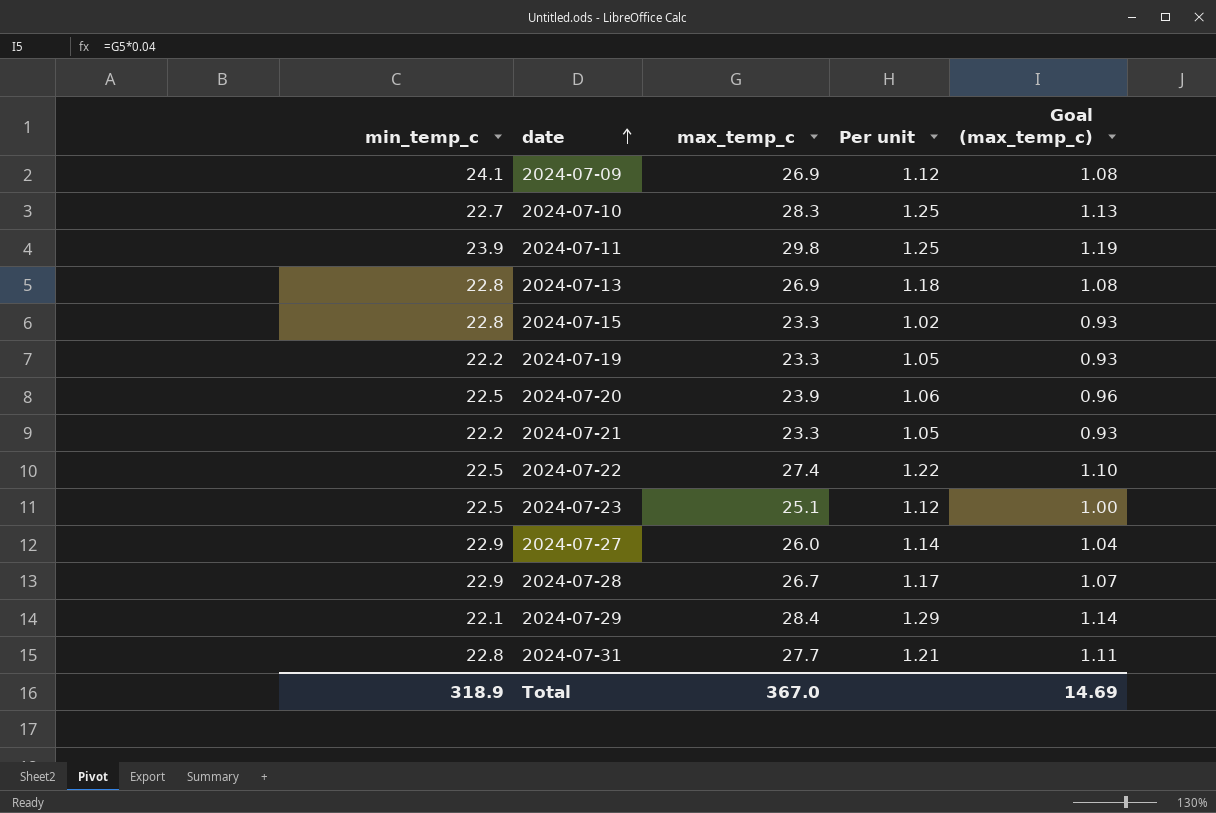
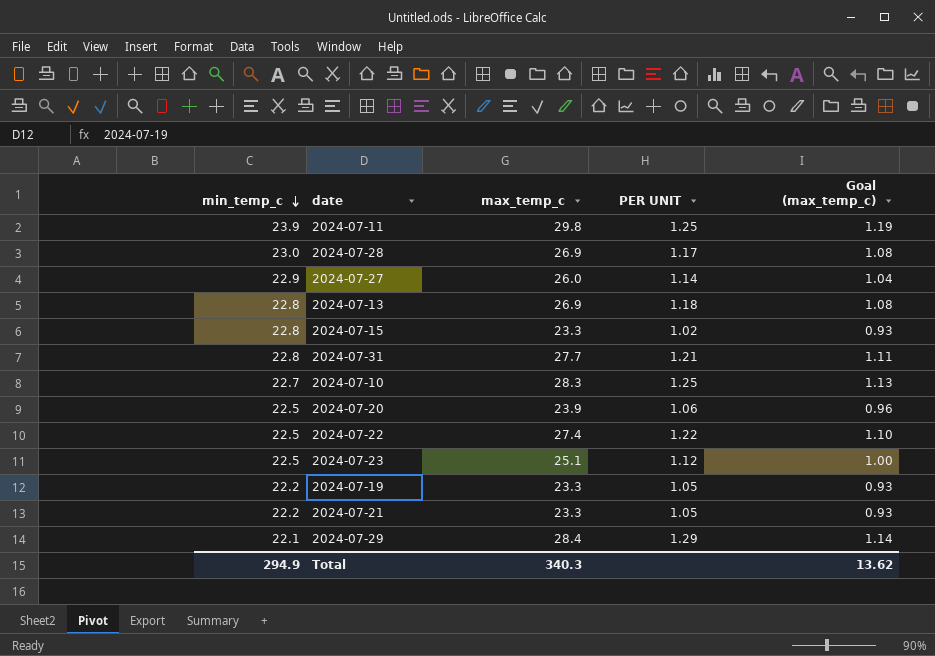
row order: date ascending -> min_temp_c descending
column name: Per unit -> PER UNIT
row 2024-07-09: 24.1 | 26.9 | 1.12 | 1.08 -> none
2024-07-28 | min_temp_c: 22.9 -> 23.0
2024-07-28 | max_temp_c: 26.7 -> 26.9
2024-07-28 | Goal (max_temp_c): 1.07 -> 1.08
Total | min_temp_c: 318.9 -> 294.9
Total | max_temp_c: 367.0 -> 340.3
Total | Goal (max_temp_c): 14.69 -> 13.62

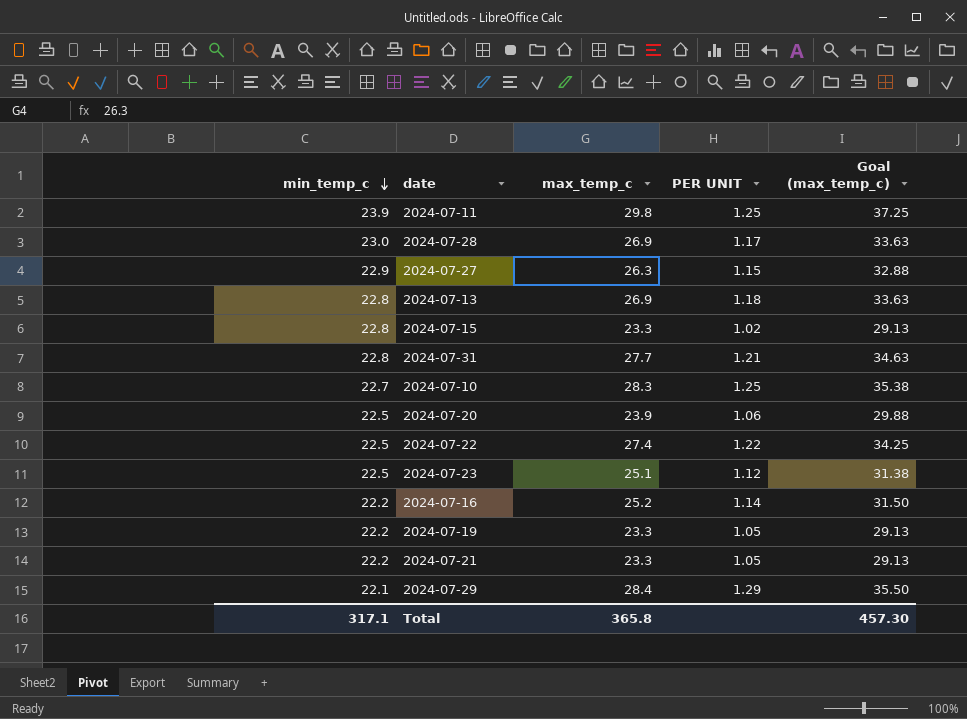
column Goal (max_temp_c) | formula: [max_temp_c] * 0.04 -> [max_temp_c] * 1.25
2024-07-27 | max_temp_c: 26.0 -> 26.3
2024-07-27 | PER UNIT: 1.14 -> 1.15
row 2024-07-16: none -> 22.2 | 25.2 | 1.14 | 31.50
Total | min_temp_c: 294.9 -> 317.1
Total | max_temp_c: 340.3 -> 365.8
Total | Goal (max_temp_c): 13.62 -> 457.30

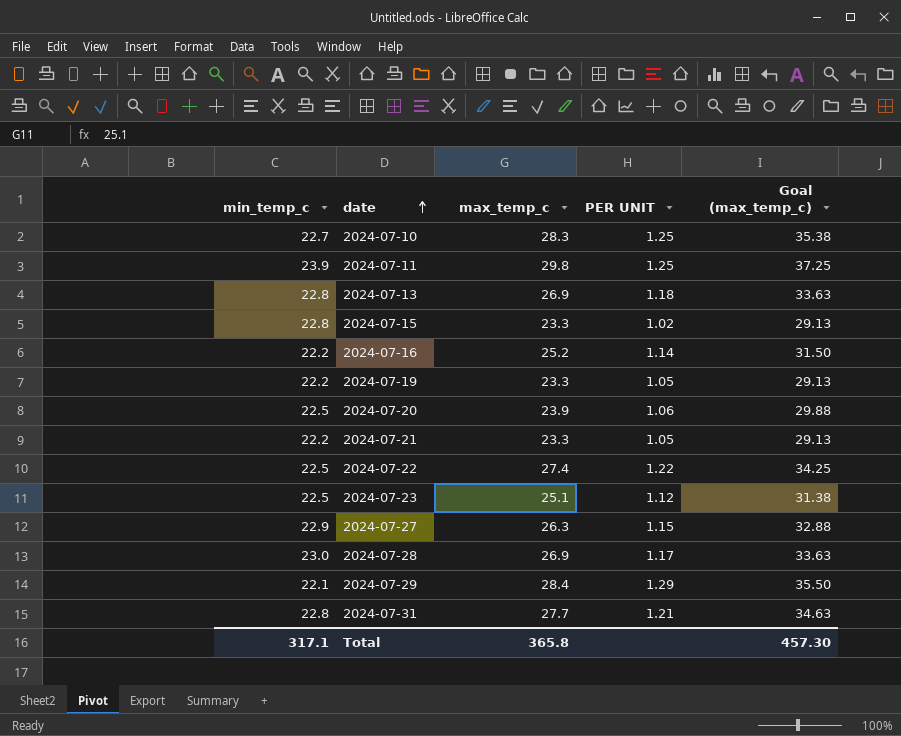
row order: min_temp_c descending -> date ascending

